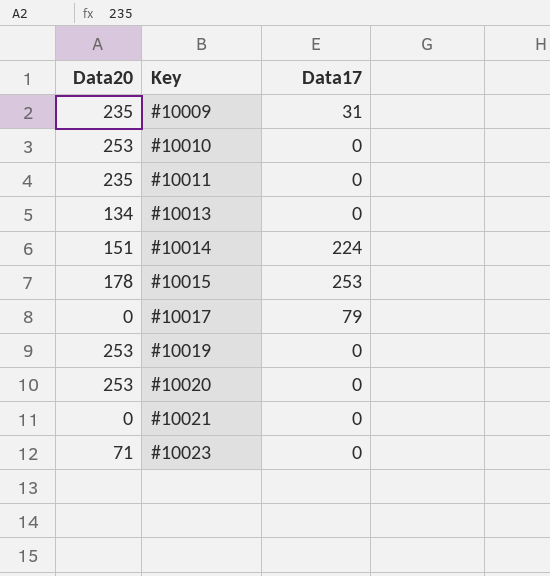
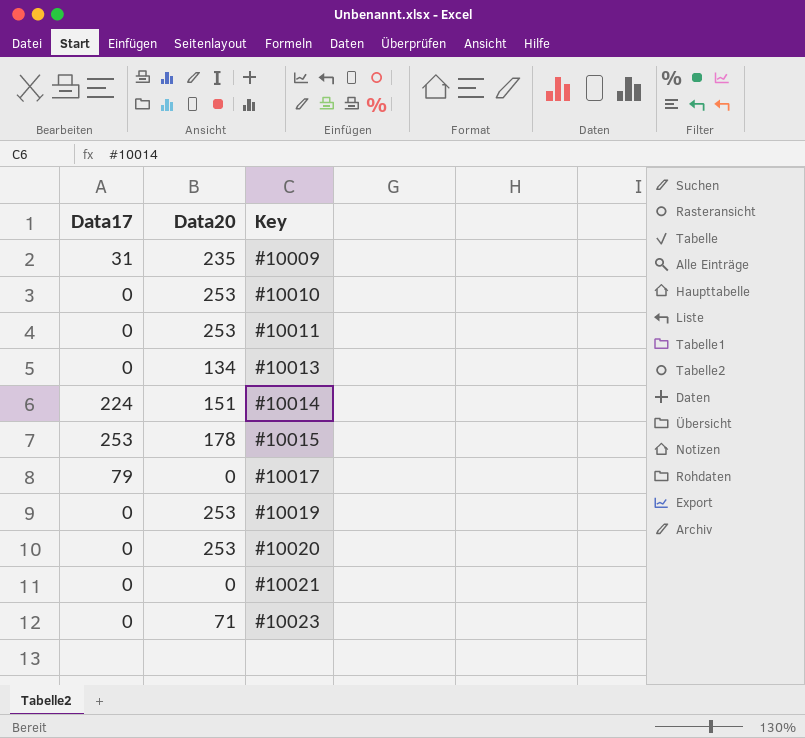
column Data17 | position: 3 -> 1
#10011 | Data20: 235 -> 253

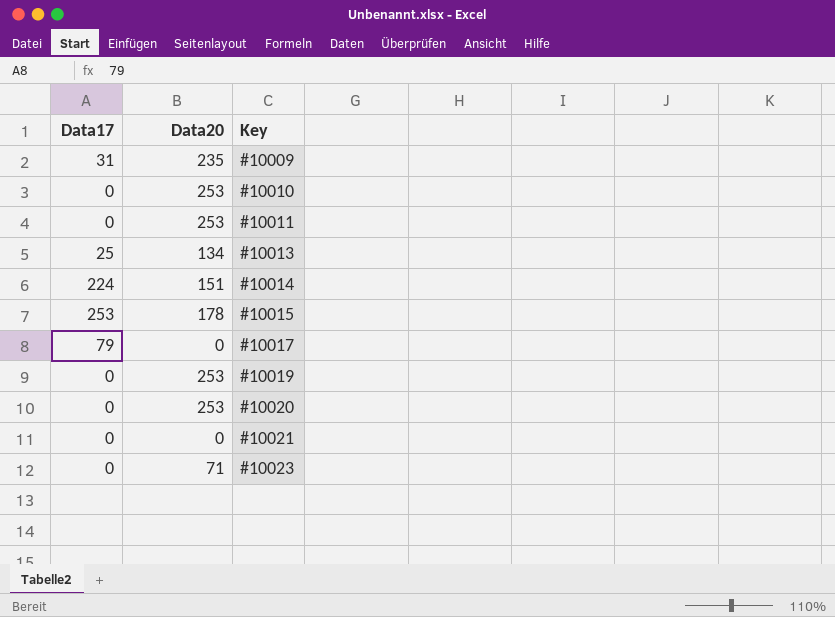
#10013 | Data17: 0 -> 25

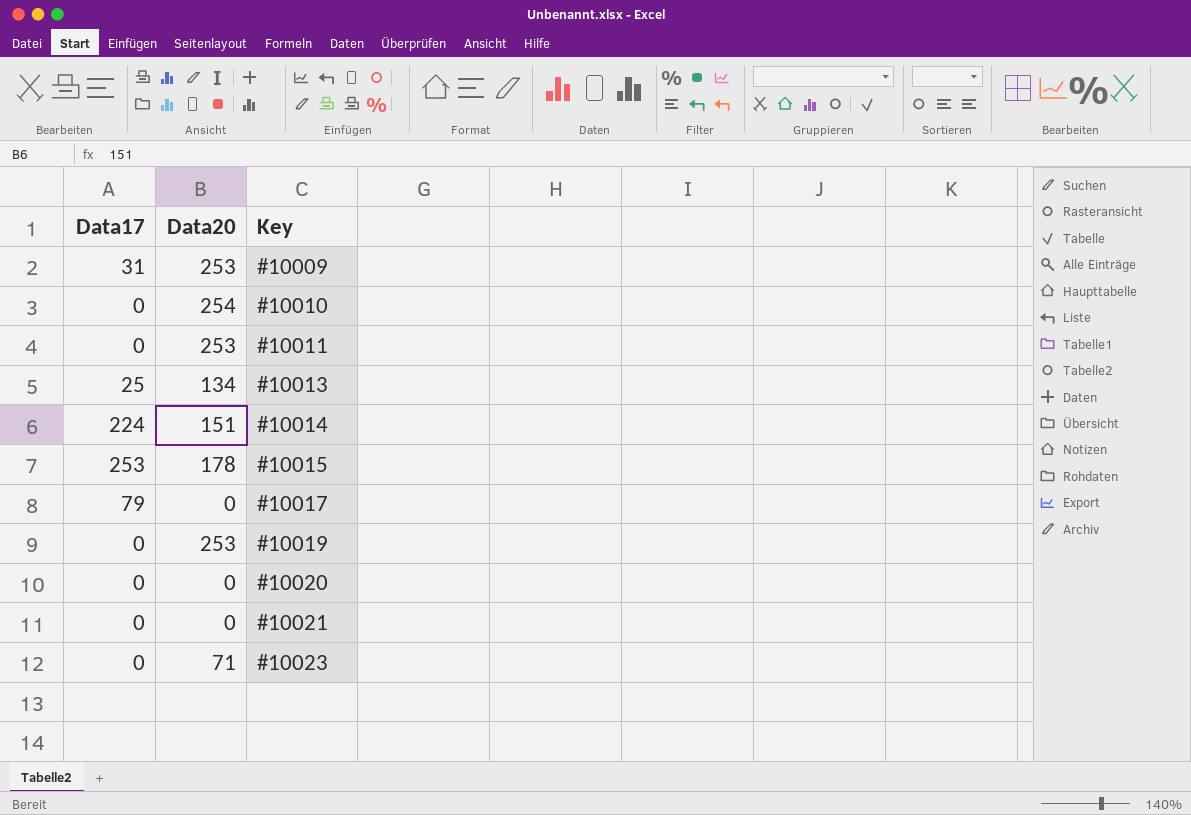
#10009 | Data20: 235 -> 253
#10010 | Data20: 253 -> 254
#10020 | Data20: 253 -> 0

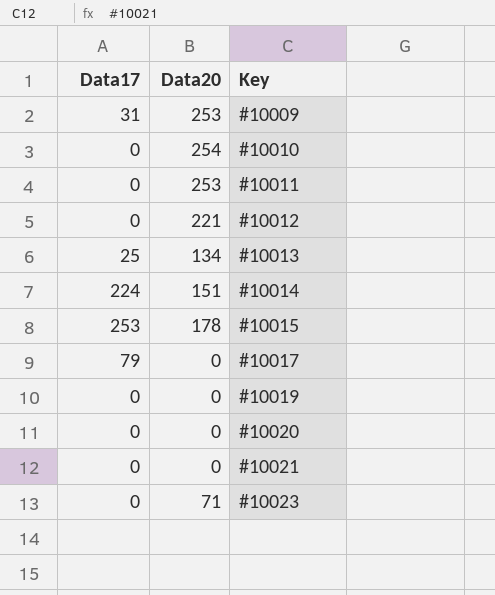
row #10012: none -> 0 | 221
#10019 | Data20: 253 -> 0

